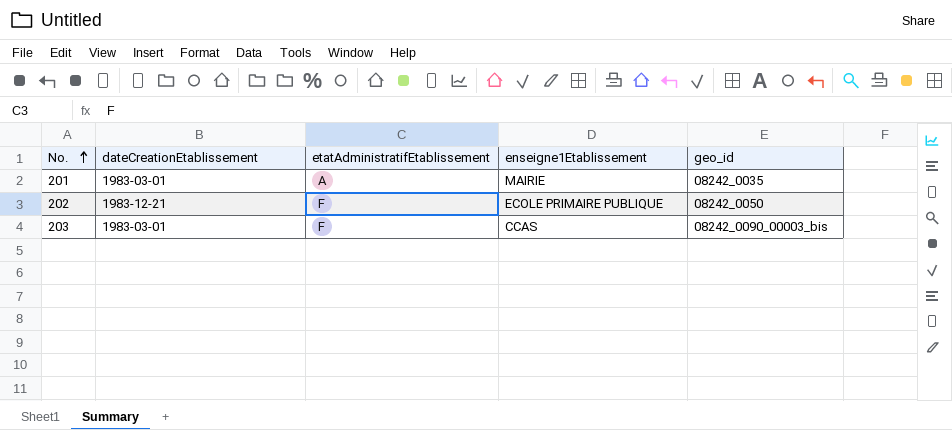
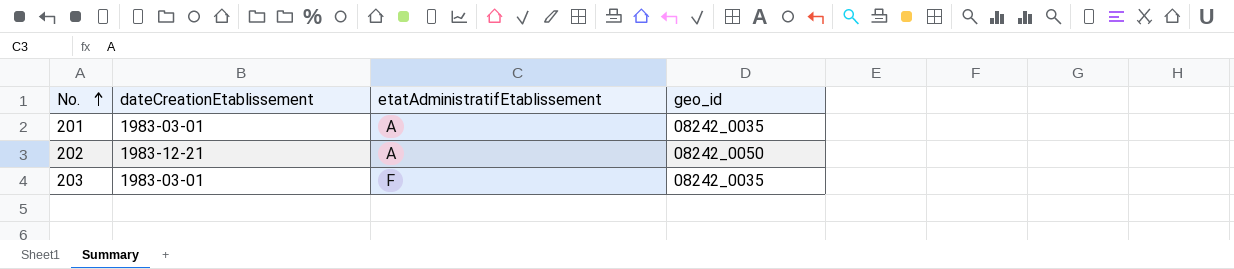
column enseigne1Etablissement | position: 4 -> none
202 | etatAdministratifEtablissement: F -> A
203 | geo_id: 08242_0090_00003_bis -> 08242_0035

